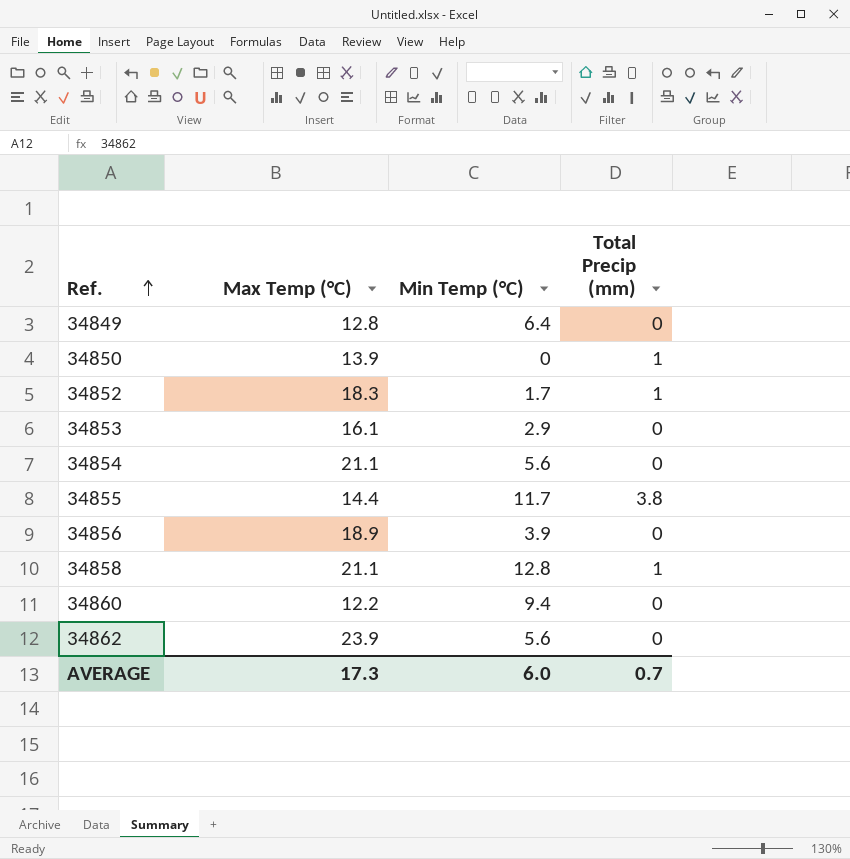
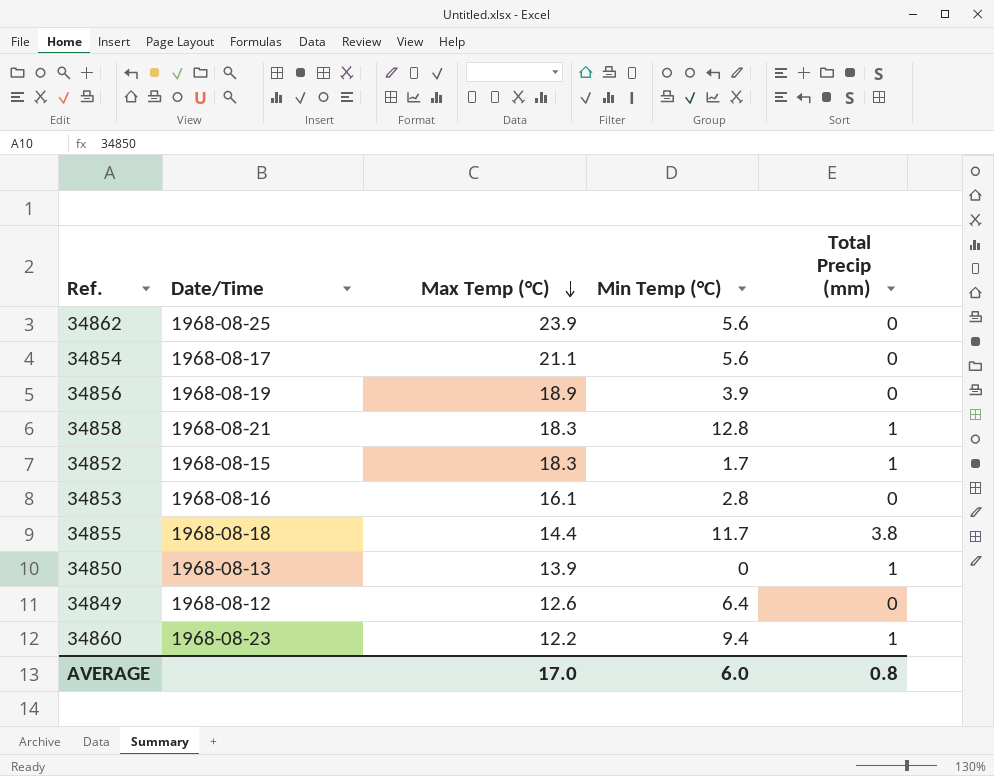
row order: Ref. ascending -> Max Temp (°C) descending
column Date/Time | position: none -> 2
34858 | Max Temp (°C): 21.1 -> 18.3
34853 | Min Temp (°C): 2.9 -> 2.8
34849 | Max Temp (°C): 12.8 -> 12.6
34860 | Total Precip (mm): 0 -> 1
AVERAGE | Max Temp (°C): 17.3 -> 17.0
AVERAGE | Total Precip (mm): 0.7 -> 0.8

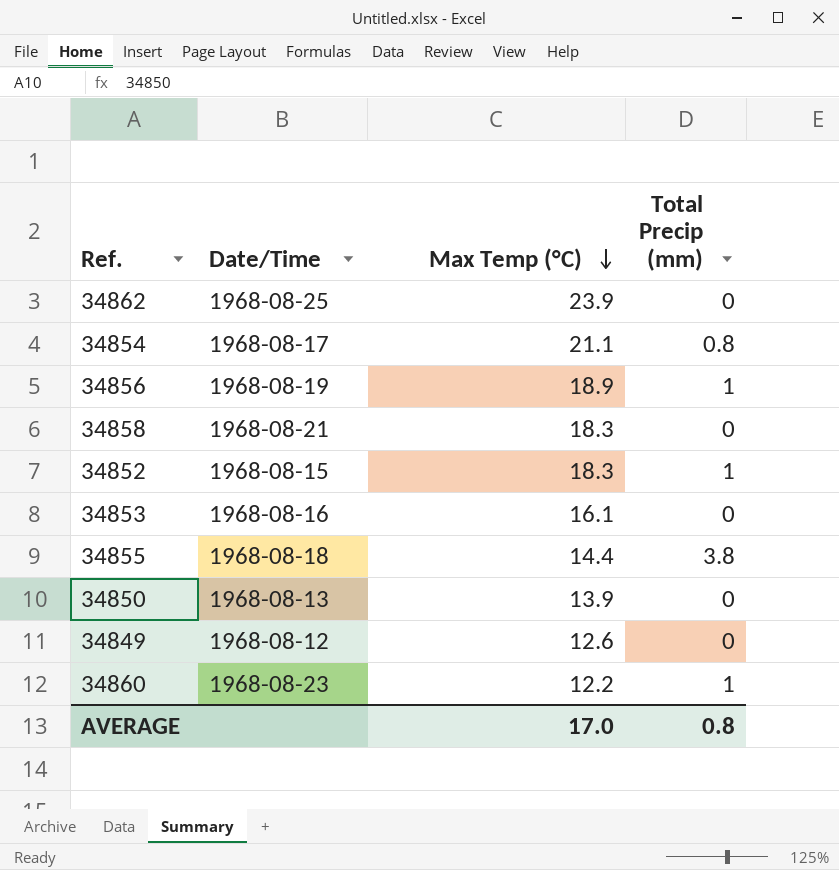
column Min Temp (°C) | position: 4 -> none
34854 | Total Precip (mm): 0 -> 0.8
34856 | Total Precip (mm): 0 -> 1
34858 | Total Precip (mm): 1 -> 0
34850 | Total Precip (mm): 1 -> 0

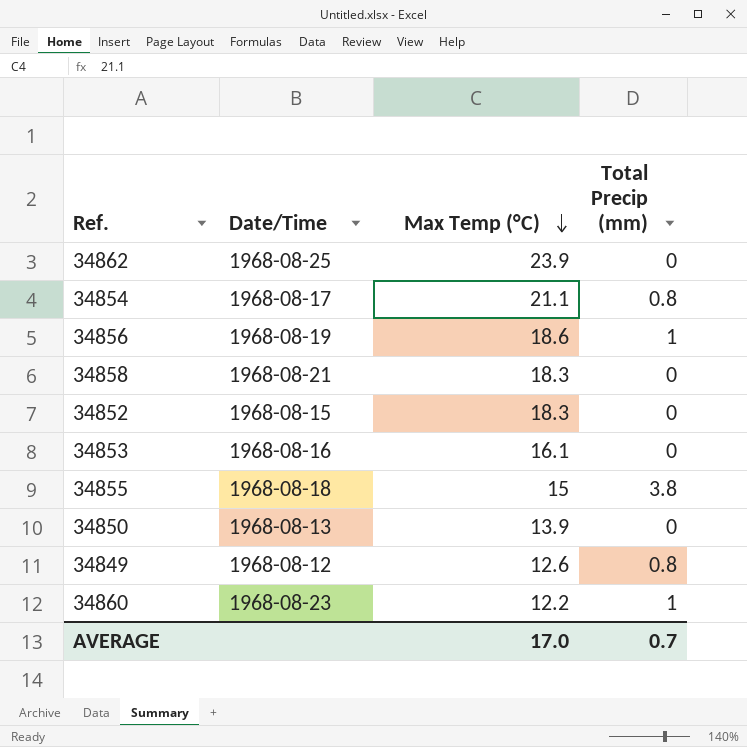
34856 | Max Temp (°C): 18.9 -> 18.6
34852 | Total Precip (mm): 1 -> 0
34855 | Max Temp (°C): 14.4 -> 15
34849 | Total Precip (mm): 0 -> 0.8
AVERAGE | Total Precip (mm): 0.8 -> 0.7

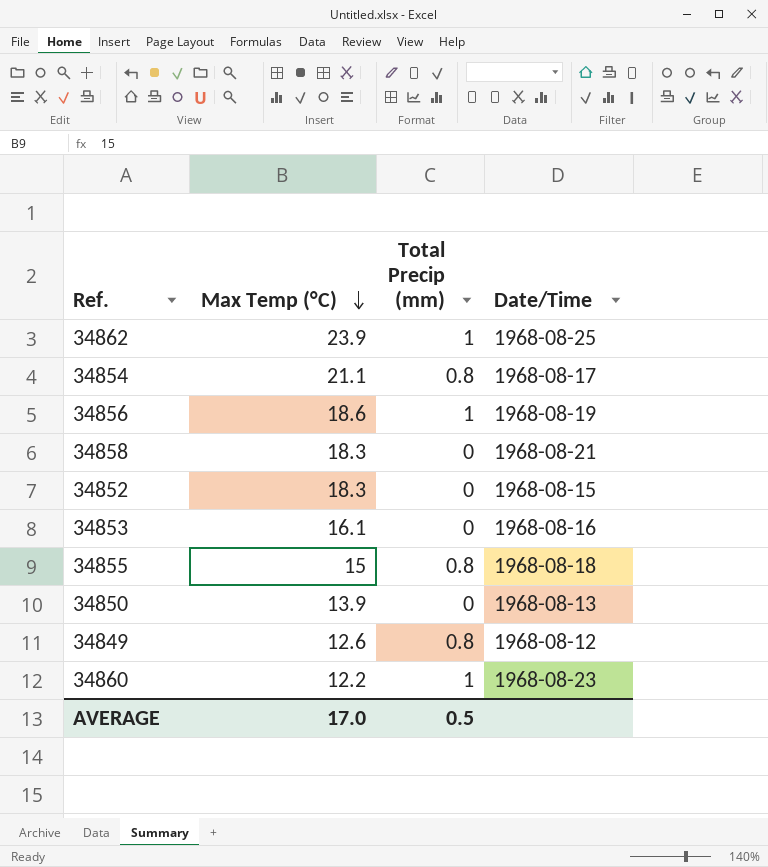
column Date/Time | position: 2 -> 4
34862 | Total Precip (mm): 0 -> 1
34855 | Total Precip (mm): 3.8 -> 0.8
AVERAGE | Total Precip (mm): 0.7 -> 0.5

